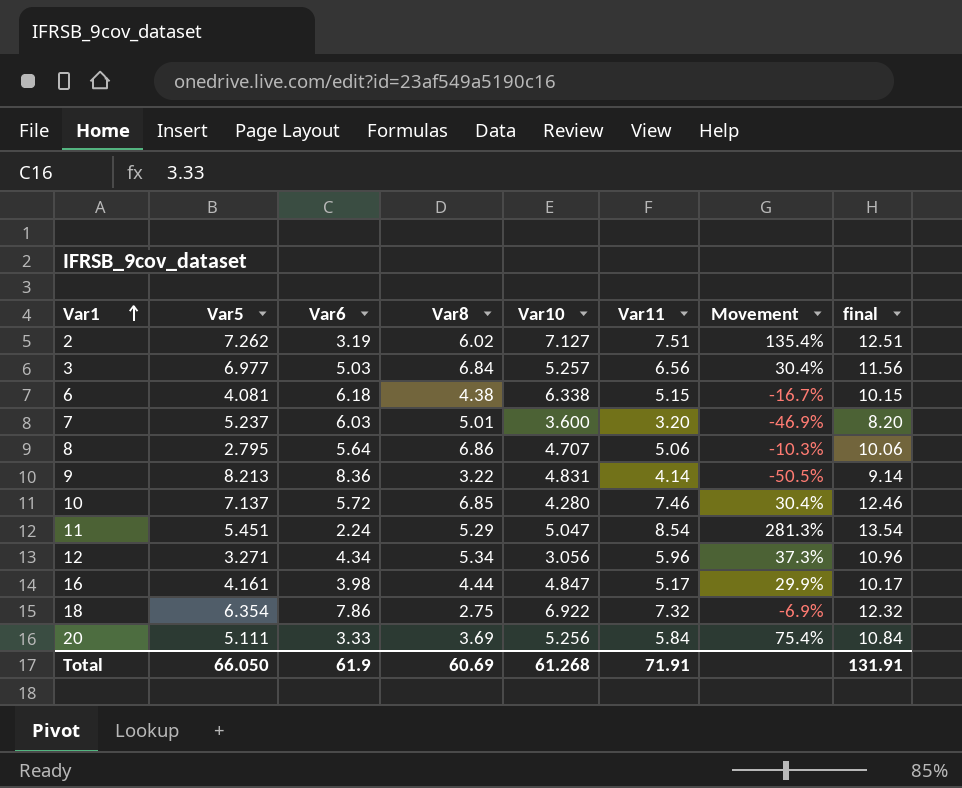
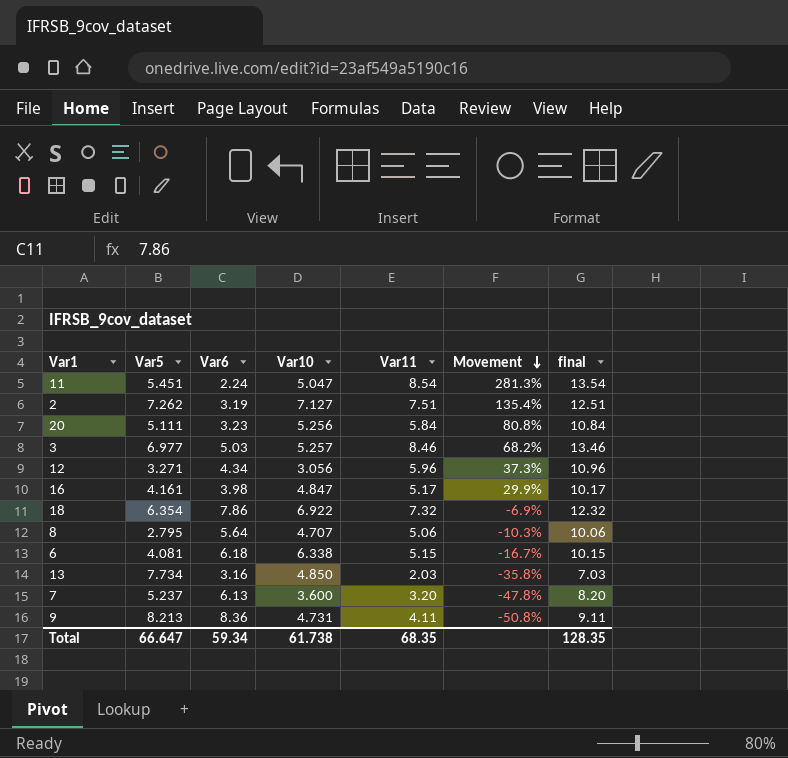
row order: Var1 ascending -> Movement descending
column Var8 | position: 4 -> none
row 10: 7.137 | 5.72 | 6.85 | 4.280 | 7.46 | 30.4% | 12.46 -> none
20 | Var6: 3.33 -> 3.23
20 | Movement: 75.4% -> 80.8%
3 | Var11: 6.56 -> 8.46
3 | Movement: 30.4% -> 68.2%
3 | final: 11.56 -> 13.46
row 13: none -> 7.734 | 3.16 | 4.850 | 2.03 | -35.8% | 7.03
7 | Var6: 6.03 -> 6.13
7 | Movement: -46.9% -> -47.8%
9 | Var10: 4.831 -> 4.731
9 | Var11: 4.14 -> 4.11
9 | Movement: -50.5% -> -50.8%
9 | final: 9.14 -> 9.11
Total | Var5: 66.050 -> 66.647
Total | Var6: 61.9 -> 59.34
Total | Var10: 61.268 -> 61.738
Total | Var11: 71.91 -> 68.35
Total | final: 131.91 -> 128.35

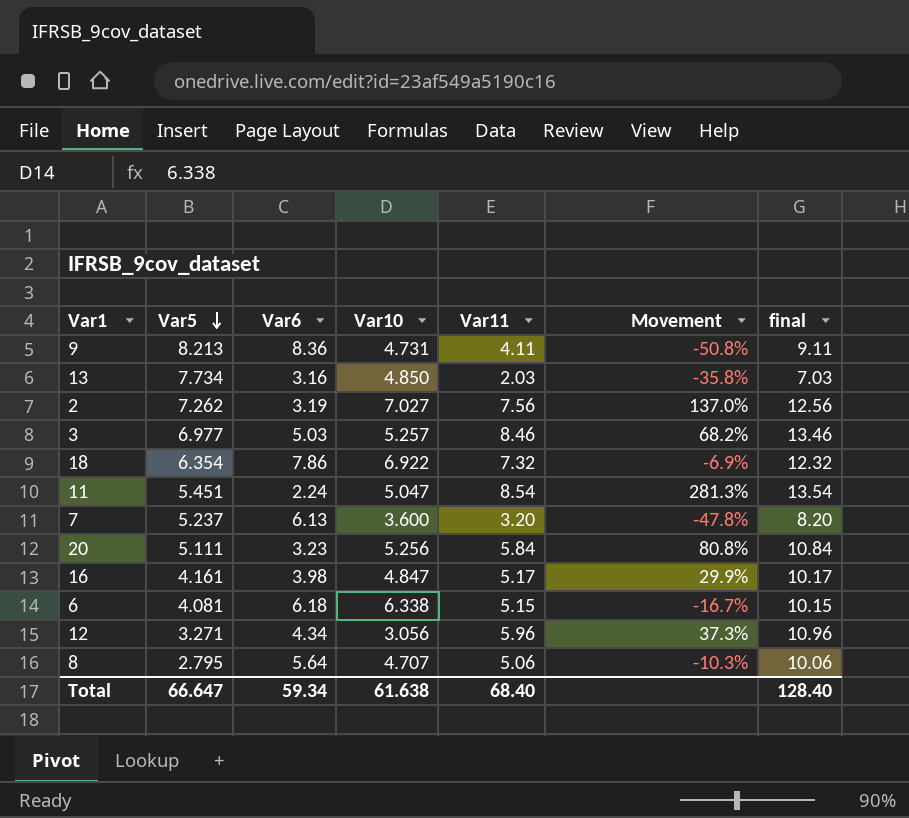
row order: Movement descending -> Var5 descending
2 | Var10: 7.127 -> 7.027
2 | Var11: 7.51 -> 7.56
2 | Movement: 135.4% -> 137.0%
2 | final: 12.51 -> 12.56
Total | Var10: 61.738 -> 61.638
Total | Var11: 68.35 -> 68.40
Total | final: 128.35 -> 128.40

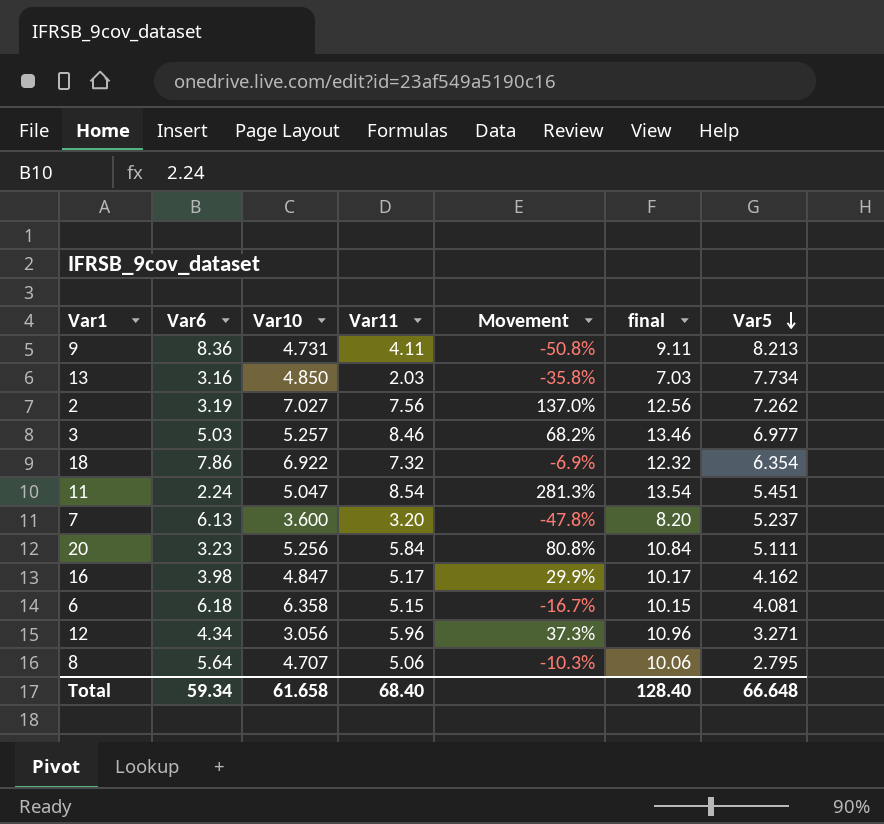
column Var5 | position: 2 -> 7
16 | Var5: 4.161 -> 4.162
6 | Var10: 6.338 -> 6.358
Total | Var10: 61.638 -> 61.658
Total | Var5: 66.647 -> 66.648

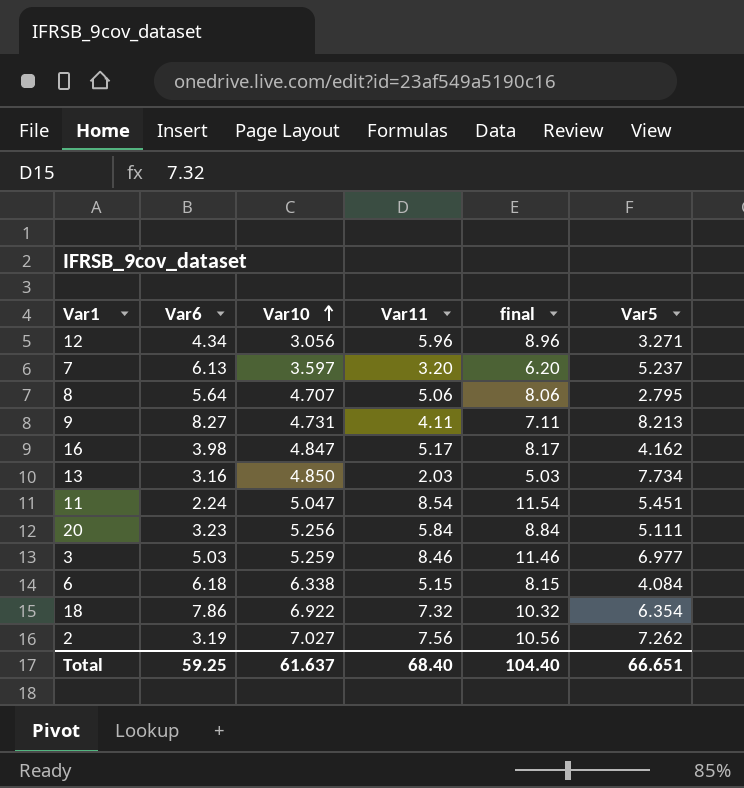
row order: Var5 descending -> Var10 ascending
column Movement | formula: ([Var11] - [Var6]) / [Var6] -> none
column final | formula: [Var11] + 5 -> [Var11] + 3
7 | Var10: 3.600 -> 3.597
9 | Var6: 8.36 -> 8.27
3 | Var10: 5.257 -> 5.259
6 | Var10: 6.358 -> 6.338
6 | Var5: 4.081 -> 4.084
Total | Var6: 59.34 -> 59.25
Total | Var10: 61.658 -> 61.637
Total | final: 128.40 -> 104.40
Total | Var5: 66.648 -> 66.651

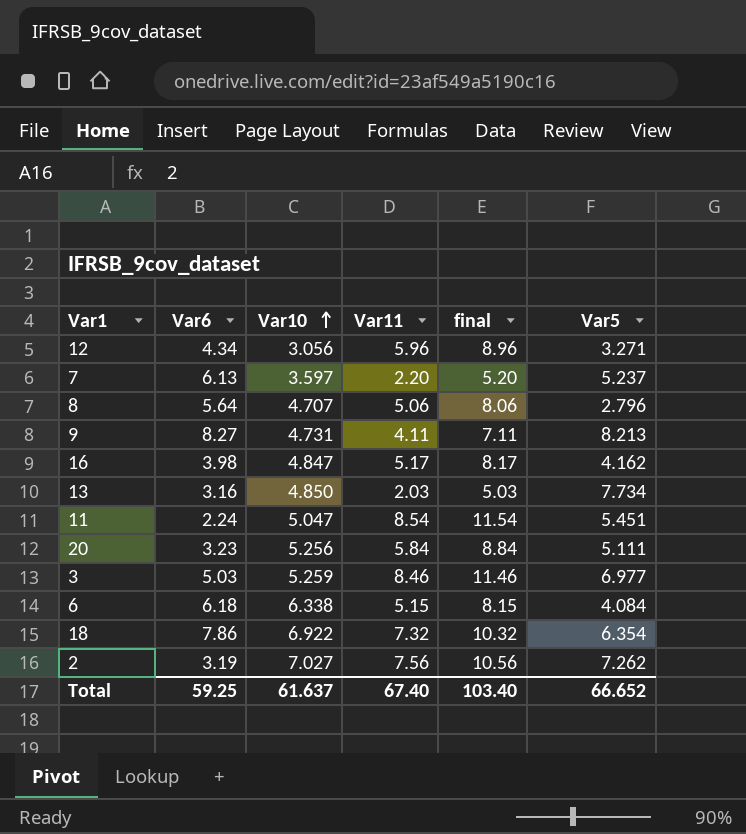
7 | Var11: 3.20 -> 2.20
7 | final: 6.20 -> 5.20
8 | Var5: 2.795 -> 2.796
Total | Var11: 68.40 -> 67.40
Total | final: 104.40 -> 103.40
Total | Var5: 66.651 -> 66.652

